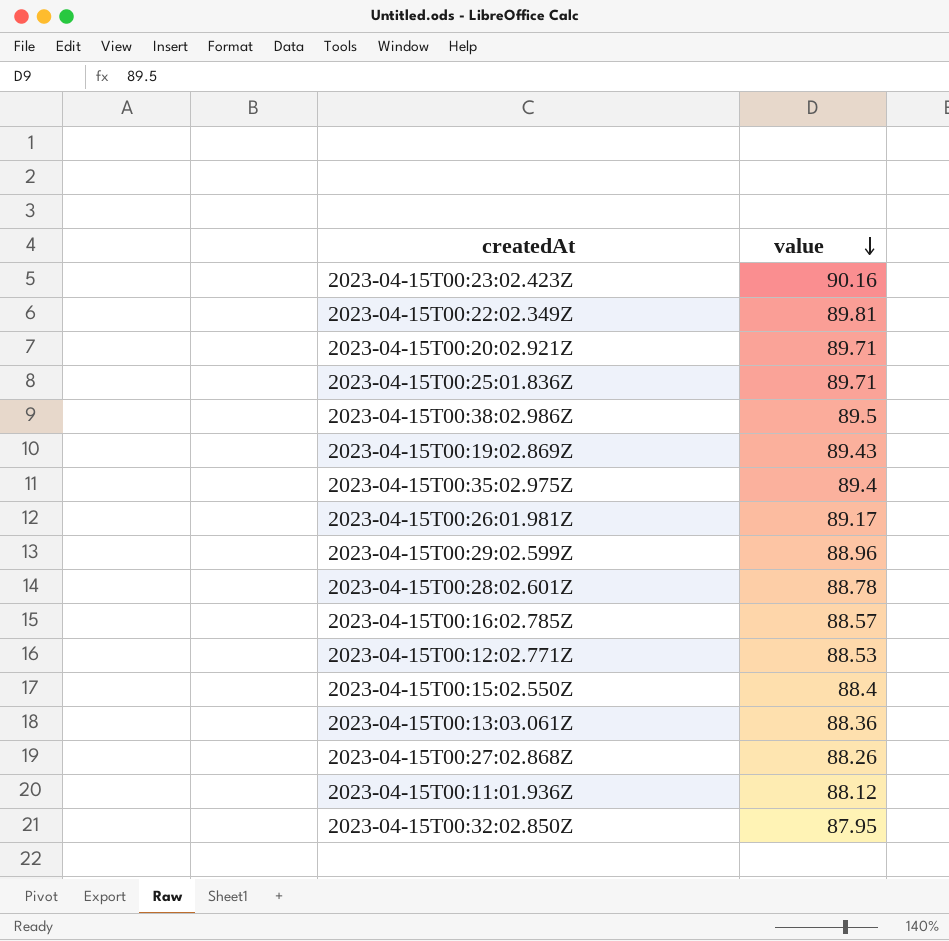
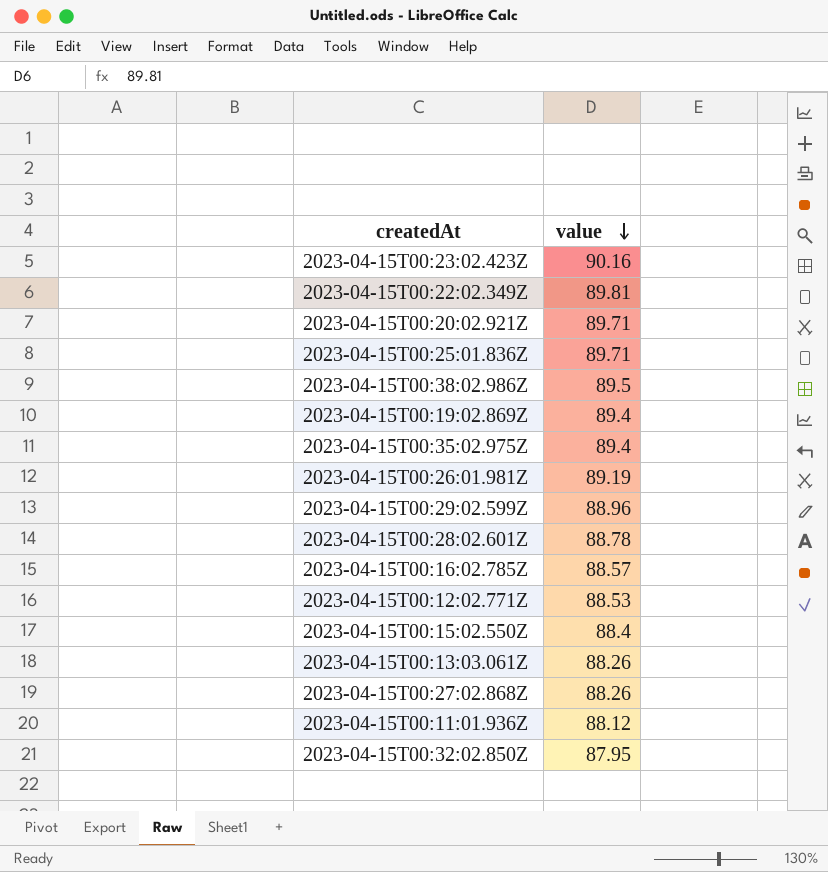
2023-04-15T00:19:02.869Z | value: 89.43 -> 89.4
2023-04-15T00:26:01.981Z | value: 89.17 -> 89.19
2023-04-15T00:13:03.061Z | value: 88.36 -> 88.26

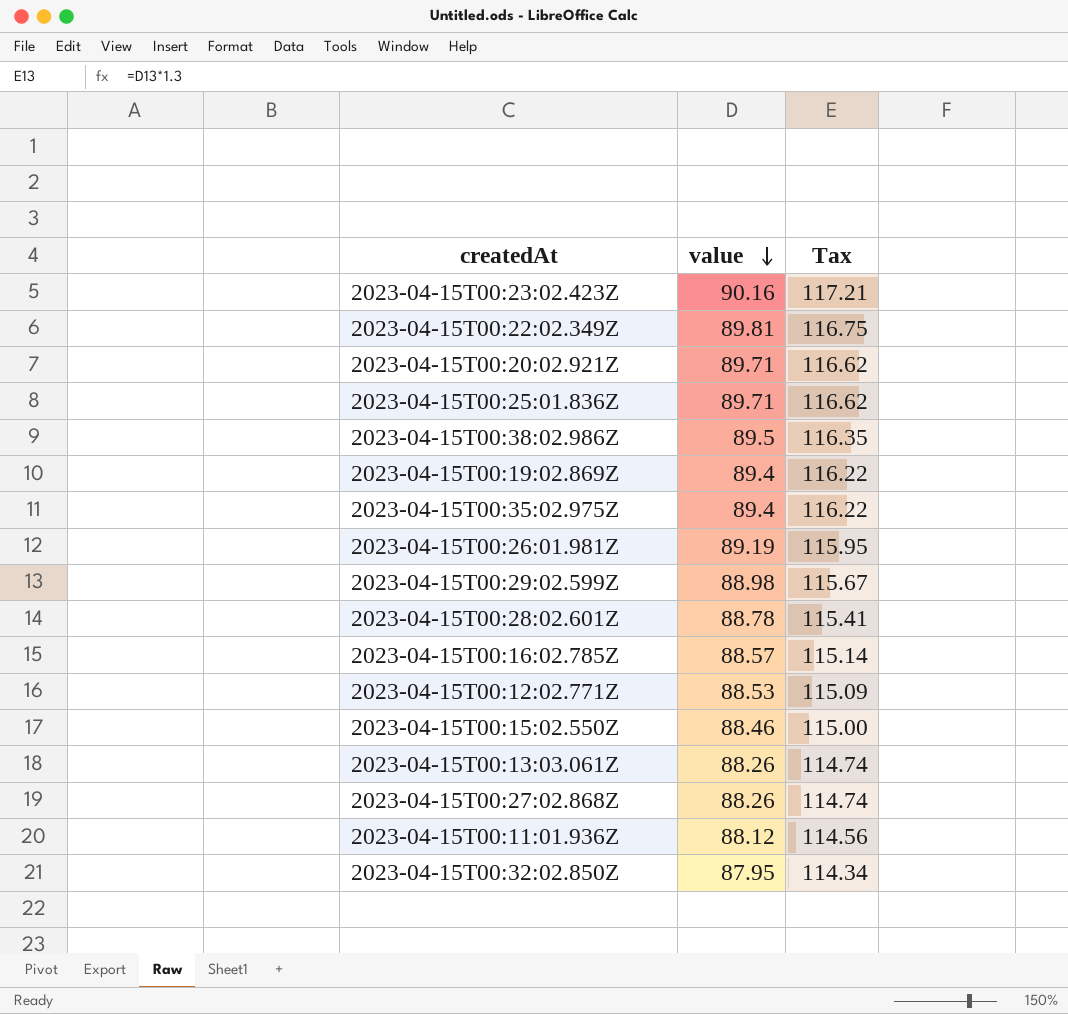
column Tax | formula: none -> [value] * 1.3
2023-04-15T00:29:02.599Z | value: 88.96 -> 88.98
2023-04-15T00:15:02.550Z | value: 88.4 -> 88.46

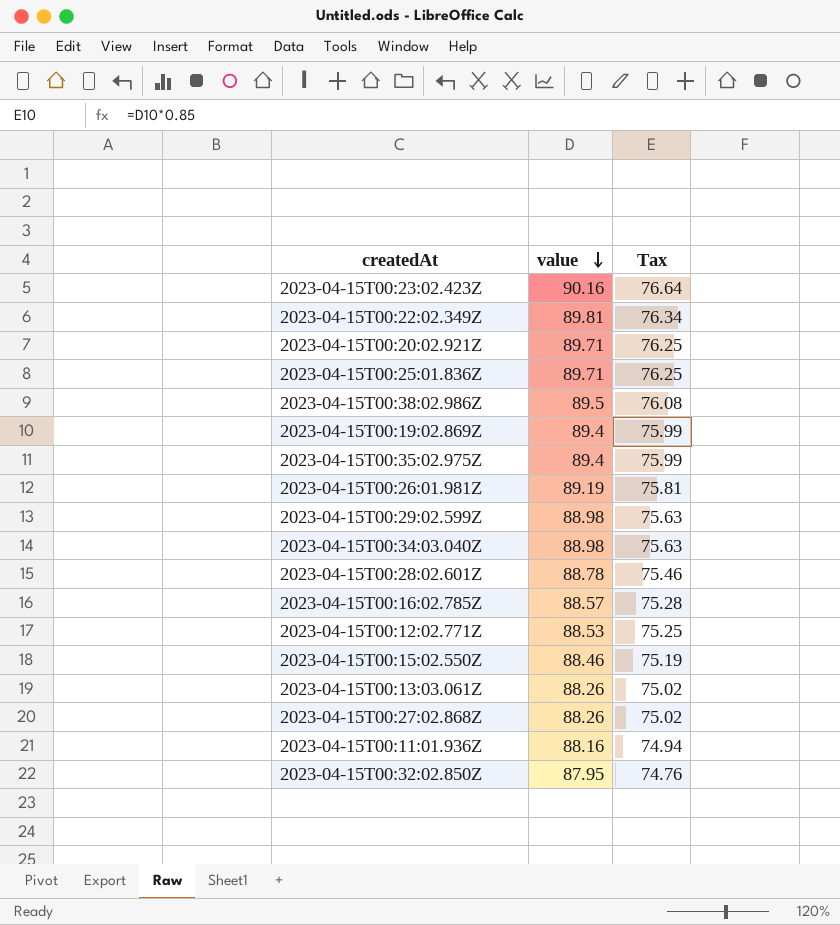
column Tax | formula: [value] * 1.3 -> [value] * 0.85
row 2023-04-15T00:34:03.040Z: none -> 88.98 | 75.63
2023-04-15T00:11:01.936Z | value: 88.12 -> 88.16

